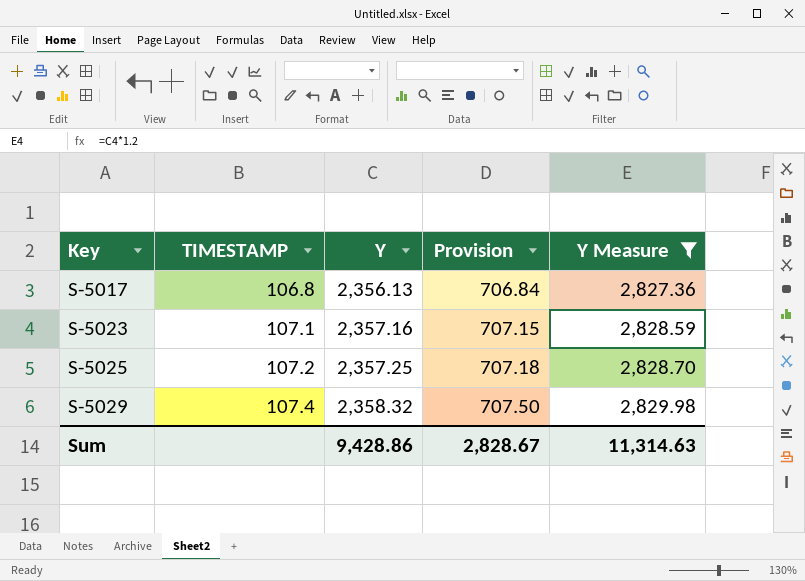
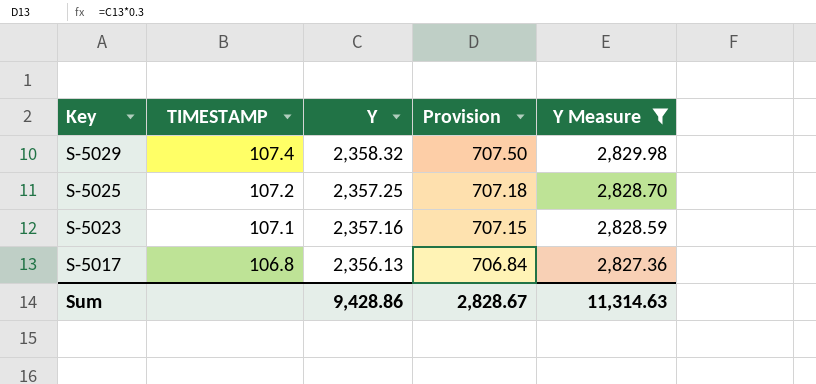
row order: Key ascending -> Key descending

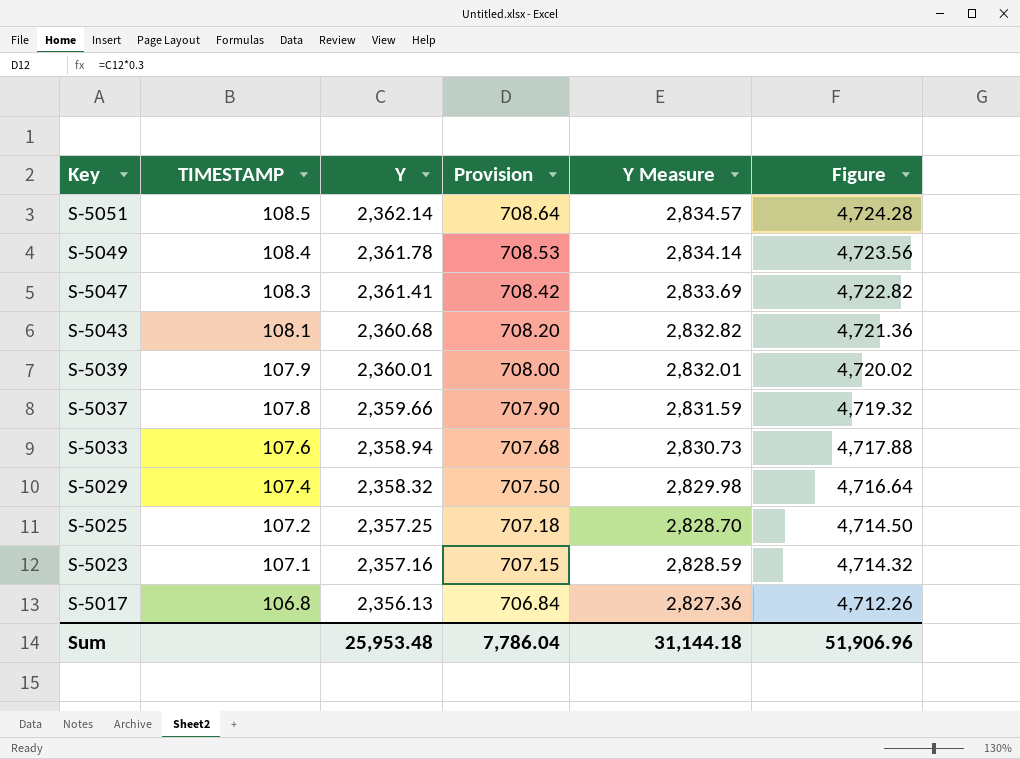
filter: Y Measure <= 2,829.98 -> none
column Figure | formula: none -> [Y] * 2
Sum | Y: 9,428.86 -> 25,953.48
Sum | Provision: 2,828.67 -> 7,786.04
Sum | Y Measure: 11,314.63 -> 31,144.18

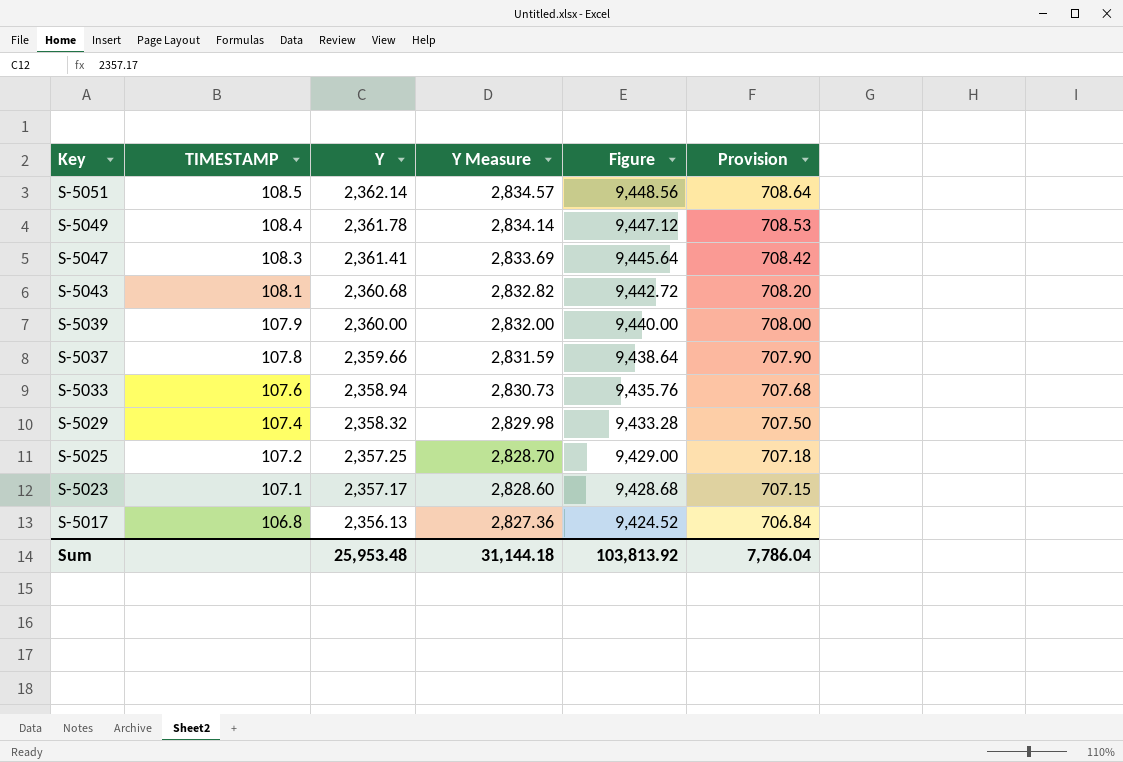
column Figure | formula: [Y] * 2 -> [Y] * 4
column Provision | position: 4 -> 6
S-5039 | Y: 2,360.01 -> 2,360.00
S-5039 | Y Measure: 2,832.01 -> 2,832.00
S-5023 | Y: 2,357.16 -> 2,357.17
S-5023 | Y Measure: 2,828.59 -> 2,828.60
Sum | Figure: 51,906.96 -> 103,813.92

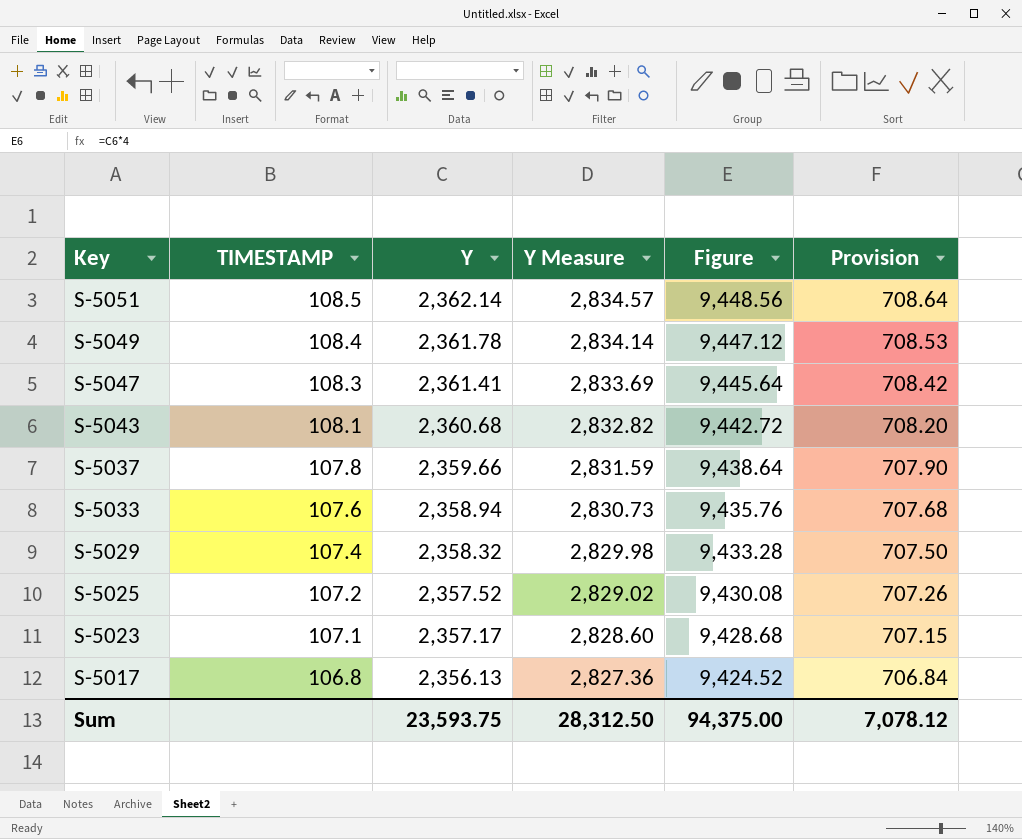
row S-5039: 107.9 | 2,360.00 | 2,832.00 | 9,440.00 | 708.00 -> none
S-5025 | Y: 2,357.25 -> 2,357.52
S-5025 | Y Measure: 2,828.70 -> 2,829.02
S-5025 | Figure: 9,429.00 -> 9,430.08
S-5025 | Provision: 707.18 -> 707.26
Sum | Y: 25,953.48 -> 23,593.75
Sum | Y Measure: 31,144.18 -> 28,312.50
Sum | Figure: 103,813.92 -> 94,375.00
Sum | Provision: 7,786.04 -> 7,078.12

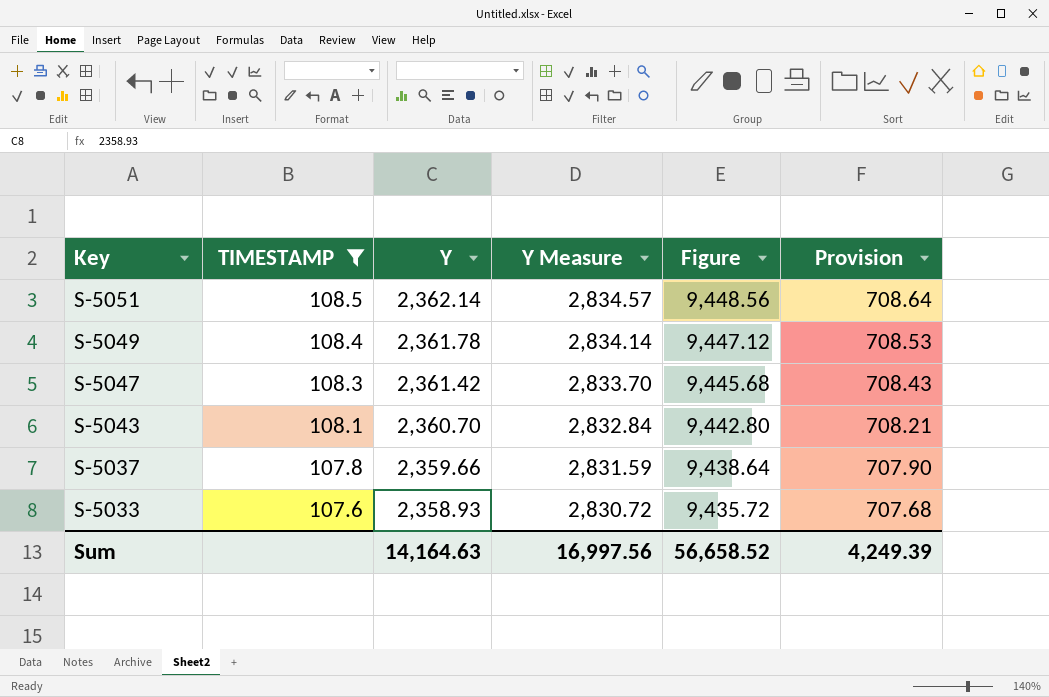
filter: none -> TIMESTAMP >= 107.6
S-5047 | Y: 2,361.41 -> 2,361.42
S-5047 | Y Measure: 2,833.69 -> 2,833.70
S-5047 | Figure: 9,445.64 -> 9,445.68
S-5047 | Provision: 708.42 -> 708.43
S-5043 | Y: 2,360.68 -> 2,360.70
S-5043 | Y Measure: 2,832.82 -> 2,832.84
S-5043 | Figure: 9,442.72 -> 9,442.80
S-5043 | Provision: 708.20 -> 708.21
S-5033 | Y: 2,358.94 -> 2,358.93
S-5033 | Y Measure: 2,830.73 -> 2,830.72
S-5033 | Figure: 9,435.76 -> 9,435.72
Sum | Y: 23,593.75 -> 14,164.63
Sum | Y Measure: 28,312.50 -> 16,997.56
Sum | Figure: 94,375.00 -> 56,658.52
Sum | Provision: 7,078.12 -> 4,249.39

